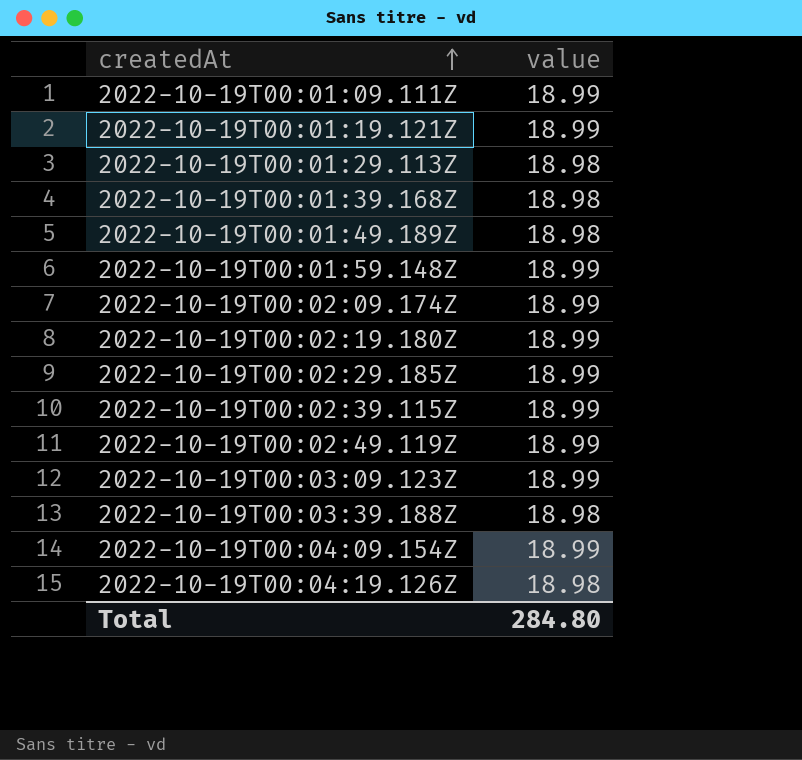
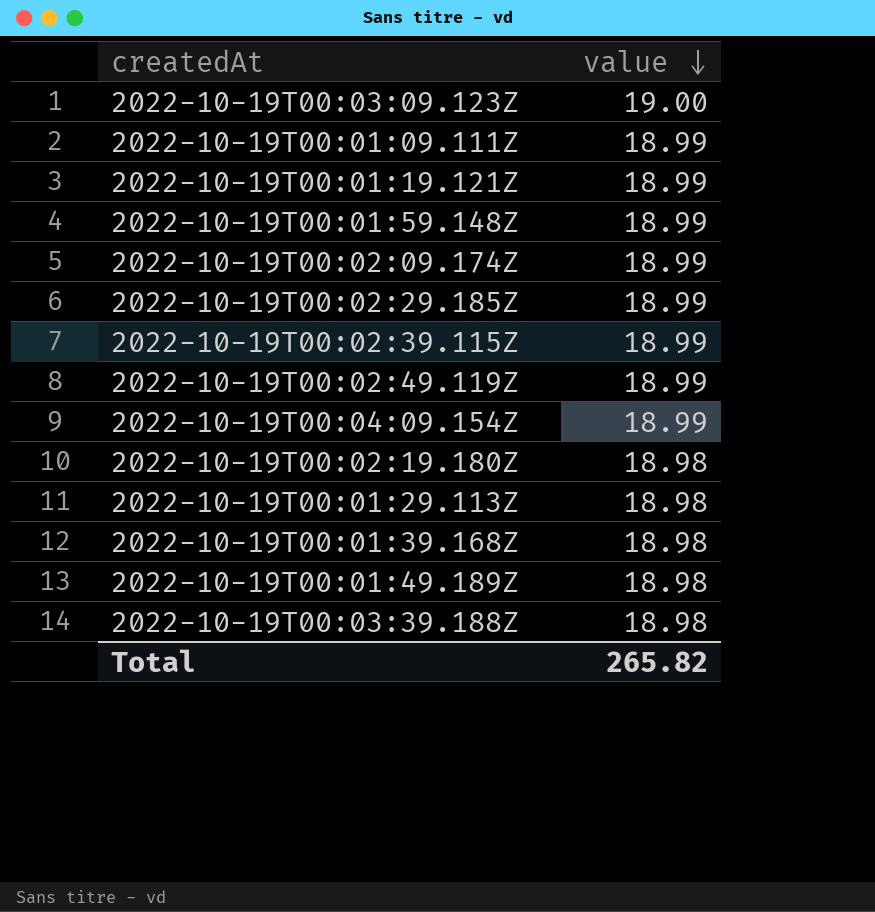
row order: createdAt ascending -> value descending
row 2022-10-19T00:04:19.126Z: 18.98 -> none
2022-10-19T00:03:09.123Z | value: 18.99 -> 19.00
2022-10-19T00:02:19.180Z | value: 18.99 -> 18.98
Total | value: 284.80 -> 265.82

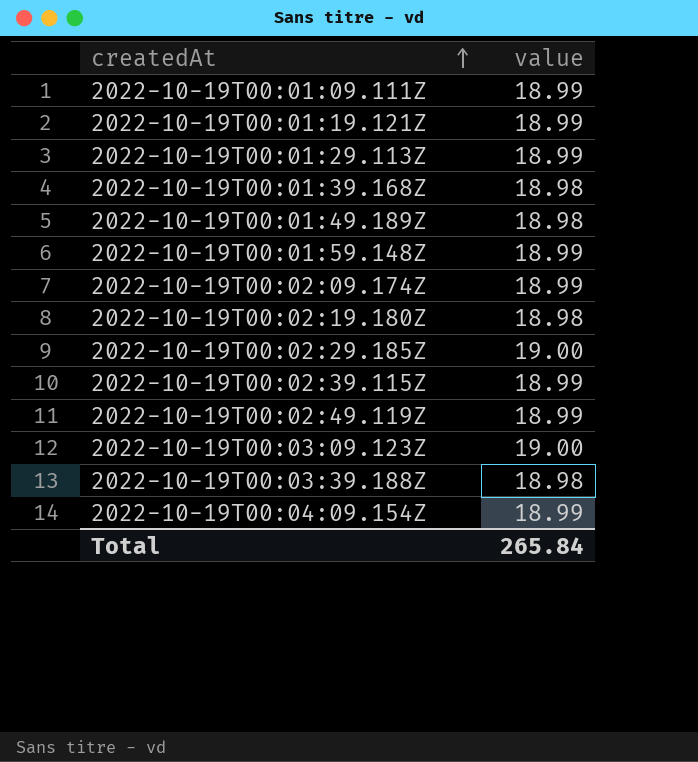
row order: value descending -> createdAt ascending
2022-10-19T00:01:29.113Z | value: 18.98 -> 18.99
2022-10-19T00:02:29.185Z | value: 18.99 -> 19.00
Total | value: 265.82 -> 265.84

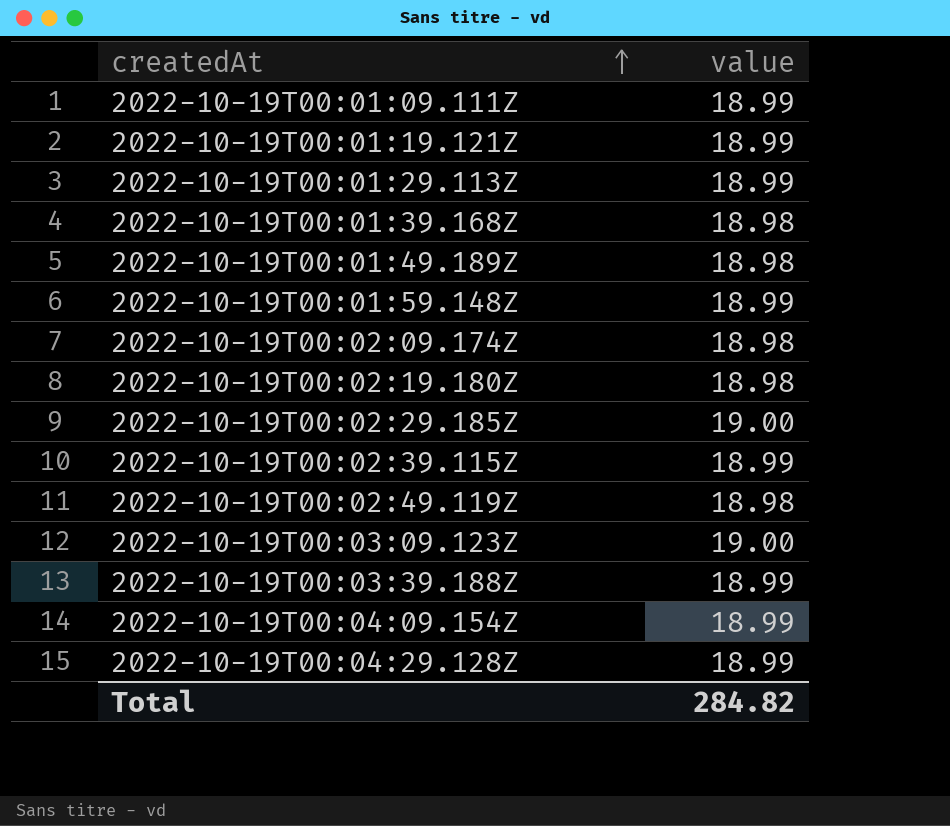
2022-10-19T00:02:09.174Z | value: 18.99 -> 18.98
2022-10-19T00:02:49.119Z | value: 18.99 -> 18.98
2022-10-19T00:03:39.188Z | value: 18.98 -> 18.99
row 2022-10-19T00:04:29.128Z: none -> 18.99
Total | value: 265.84 -> 284.82

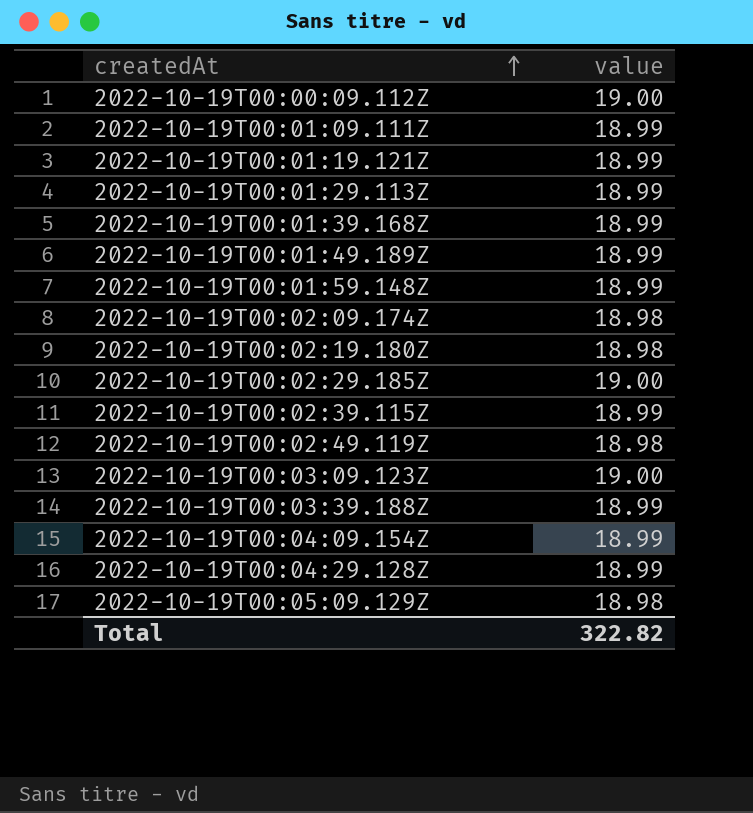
row 2022-10-19T00:00:09.112Z: none -> 19.00
2022-10-19T00:01:39.168Z | value: 18.98 -> 18.99
2022-10-19T00:01:49.189Z | value: 18.98 -> 18.99
row 2022-10-19T00:05:09.129Z: none -> 18.98
Total | value: 284.82 -> 322.82

